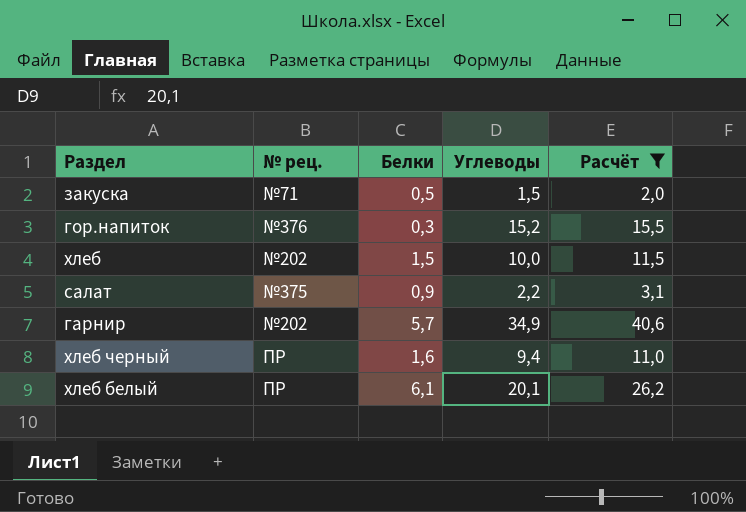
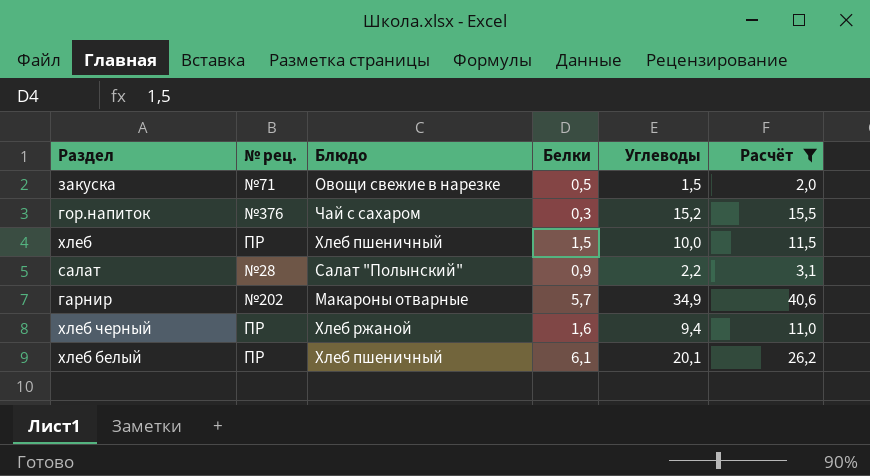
column Блюдо | position: none -> 3
хлеб | № рец.: №202 -> ПР
салат | № рец.: №375 -> №28

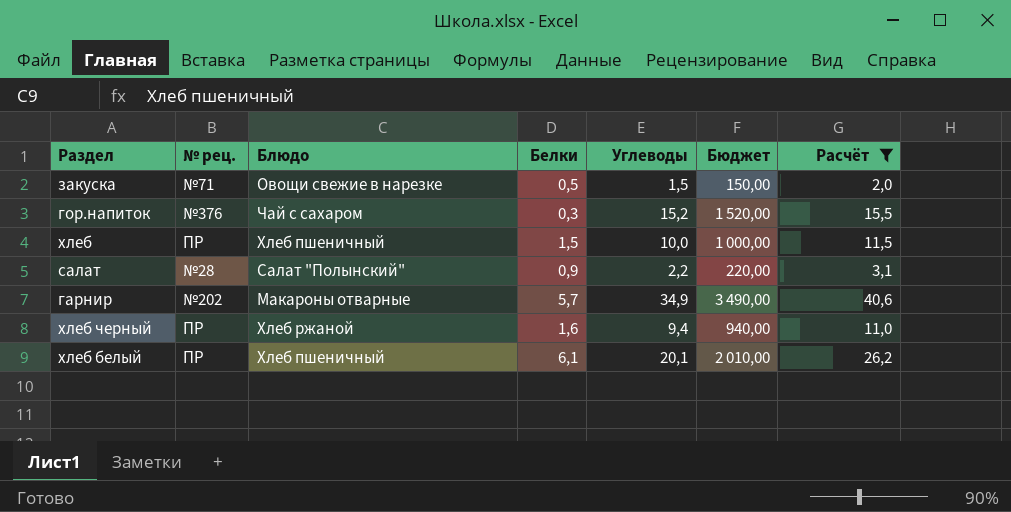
column Бюджет | formula: none -> [Углеводы] * 100

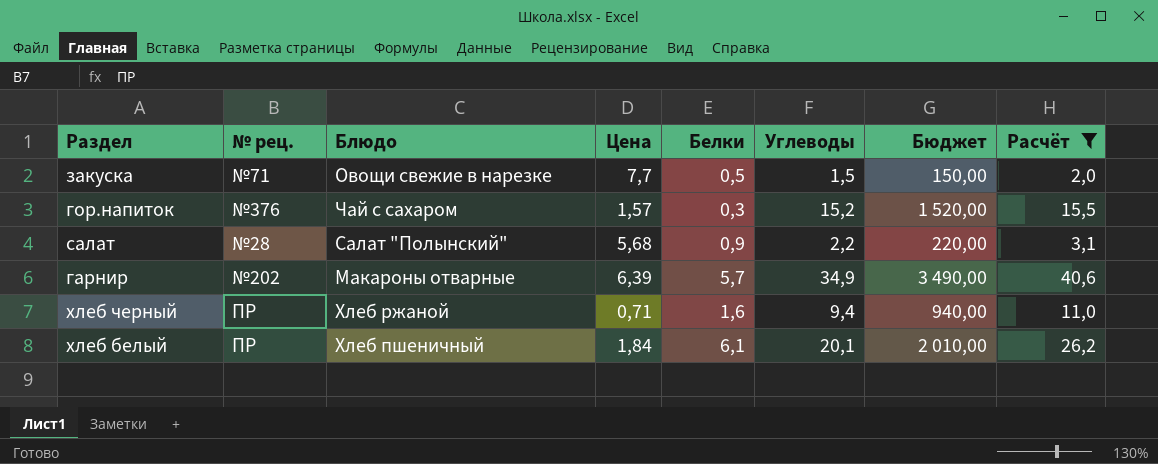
column Цена | position: none -> 4
row хлеб: ПР | Хлеб пшеничный | 1,5 | 10,0 | 1 000,00 | 11,5 -> none

